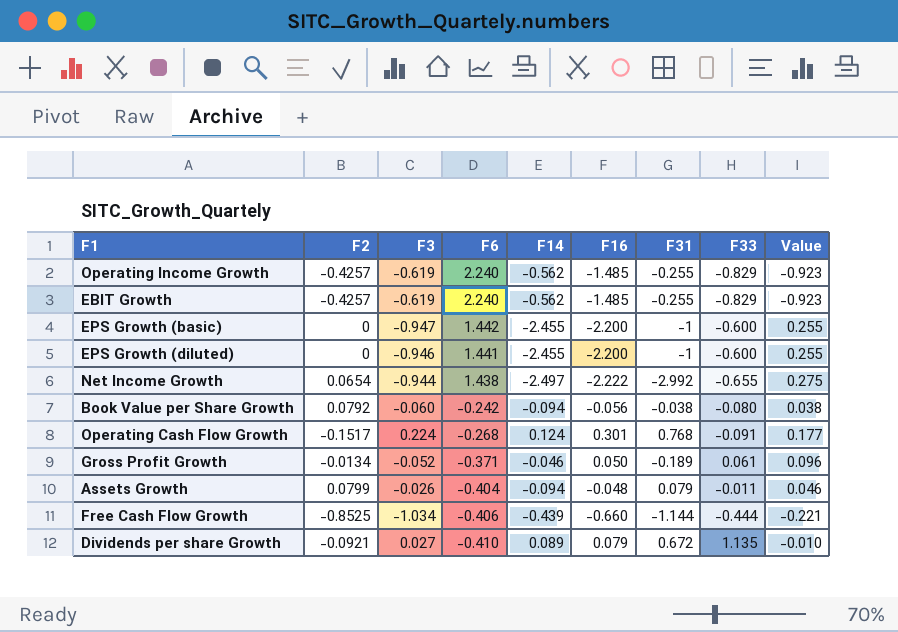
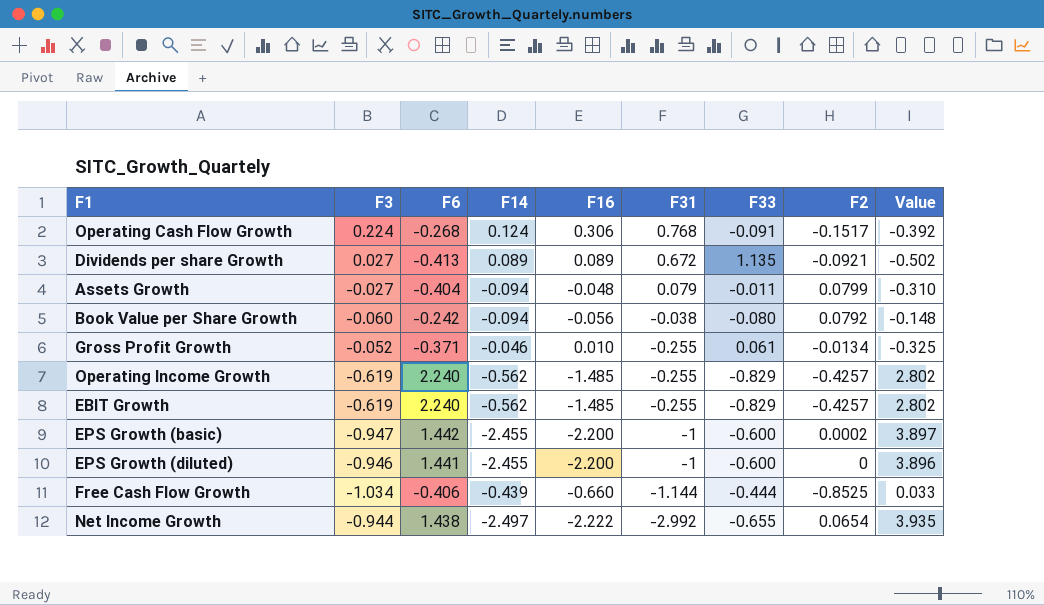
row order: F6 descending -> F31 descending
column F2 | position: 2 -> 8
column Value | formula: [F16] - [F14] -> [F6] - [F14]
Operating Cash Flow Growth | F16: 0.301 -> 0.306
Dividends per share Growth | F6: -0.410 -> -0.413
Dividends per share Growth | F16: 0.079 -> 0.089
Assets Growth | F3: -0.026 -> -0.027
Gross Profit Growth | F16: 0.050 -> 0.010
Gross Profit Growth | F31: -0.189 -> -0.255
EPS Growth (basic) | F2: 0 -> 0.0002

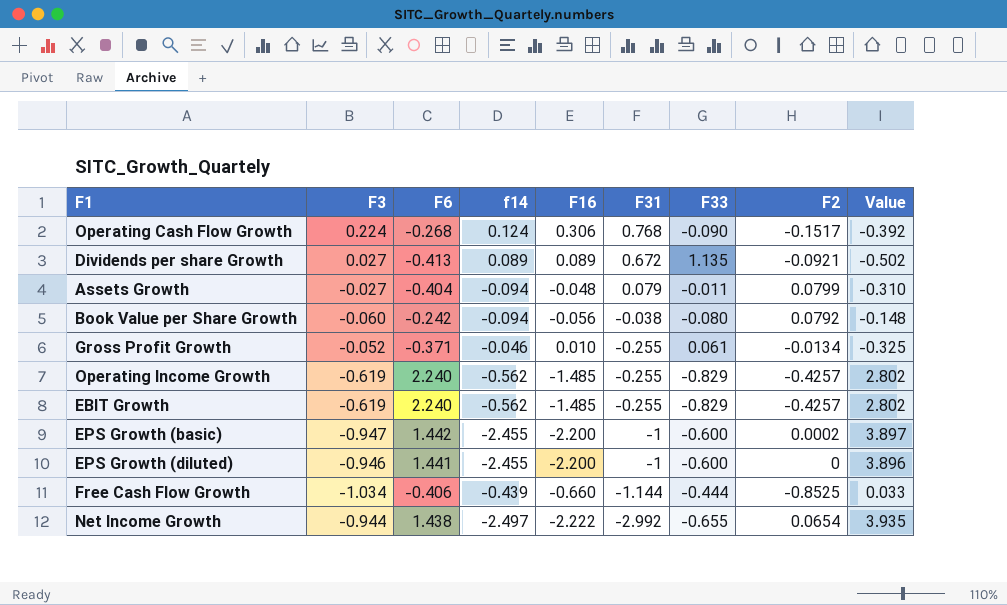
column name: F14 -> f14
Operating Cash Flow Growth | F33: -0.091 -> -0.090

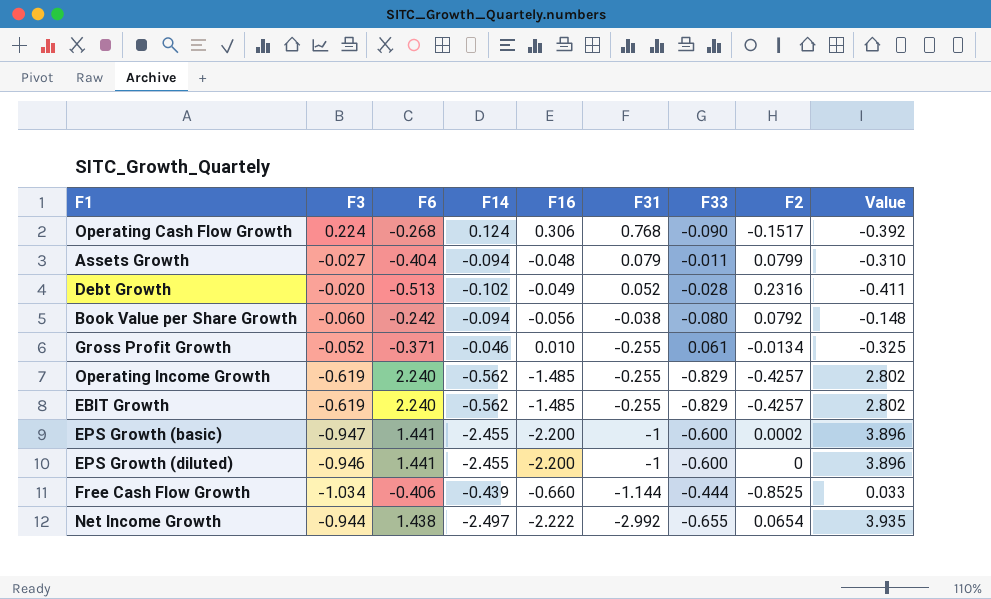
column name: f14 -> F14
row Dividends per share Growth: 0.027 | -0.413 | 0.089 | 0.089 | 0.672 | 1.135 | -0.0921 | -0.502 -> none
row Debt Growth: none -> -0.020 | -0.513 | -0.102 | -0.049 | 0.052 | -0.028 | 0.2316 | -0.411
EPS Growth (basic) | F6: 1.442 -> 1.441
EPS Growth (basic) | Value: 3.897 -> 3.896

